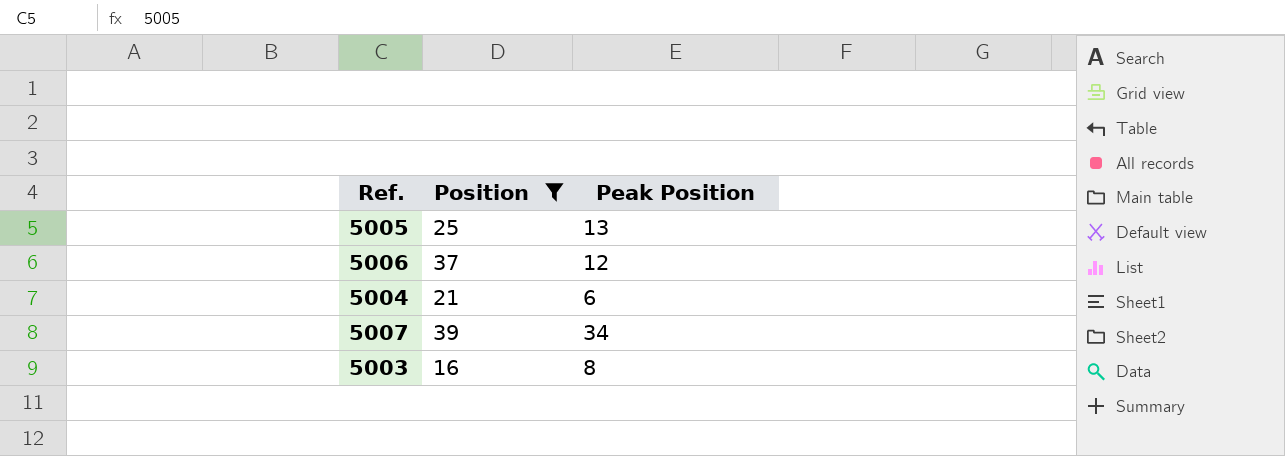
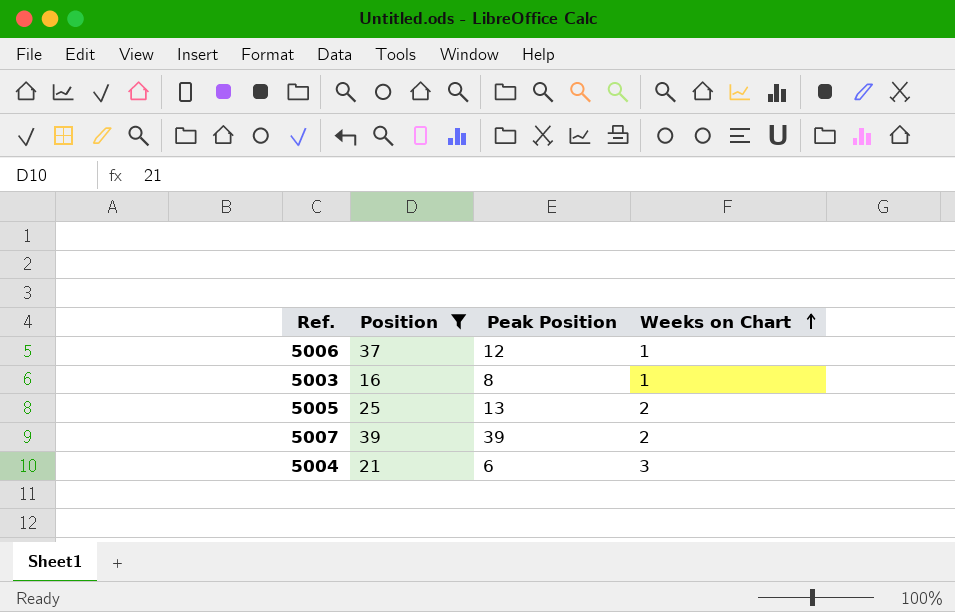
row order: none -> Weeks on Chart ascending
column Weeks on Chart | position: none -> 4
5007 | Peak Position: 34 -> 39

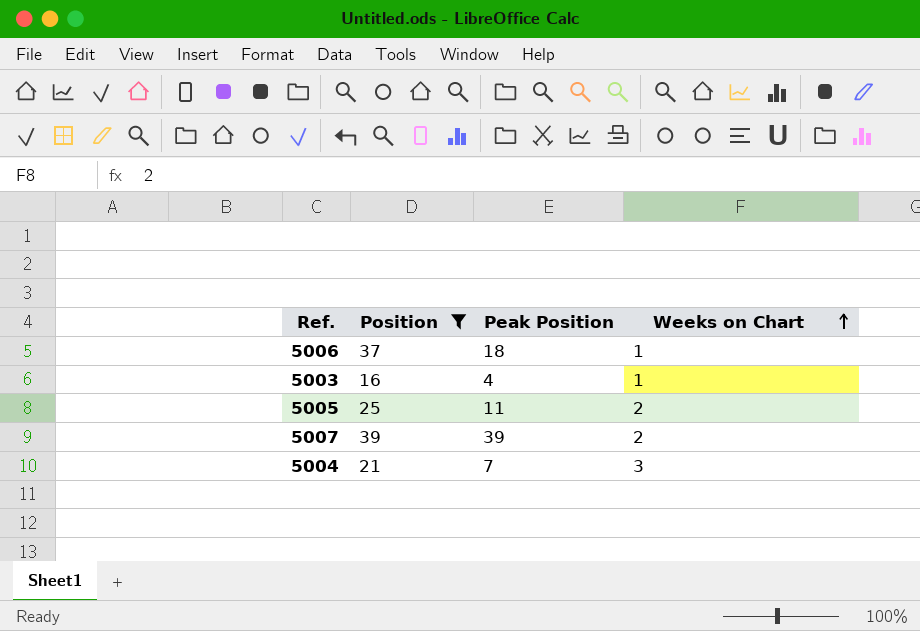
5006 | Peak Position: 12 -> 18
5003 | Peak Position: 8 -> 4
5005 | Peak Position: 13 -> 11
5004 | Peak Position: 6 -> 7

